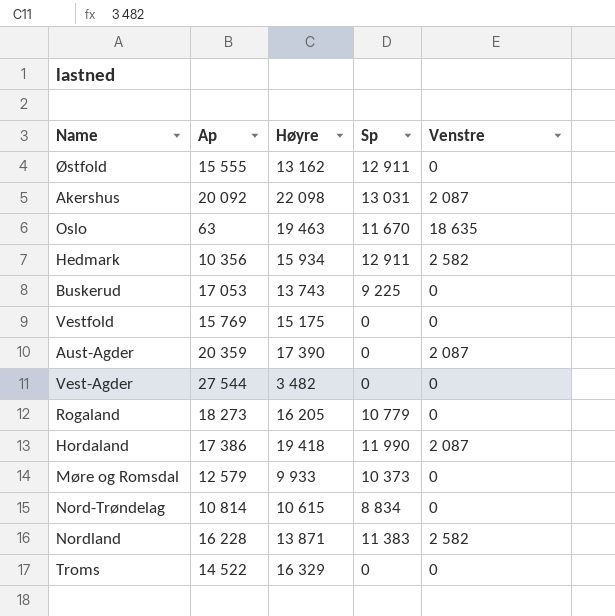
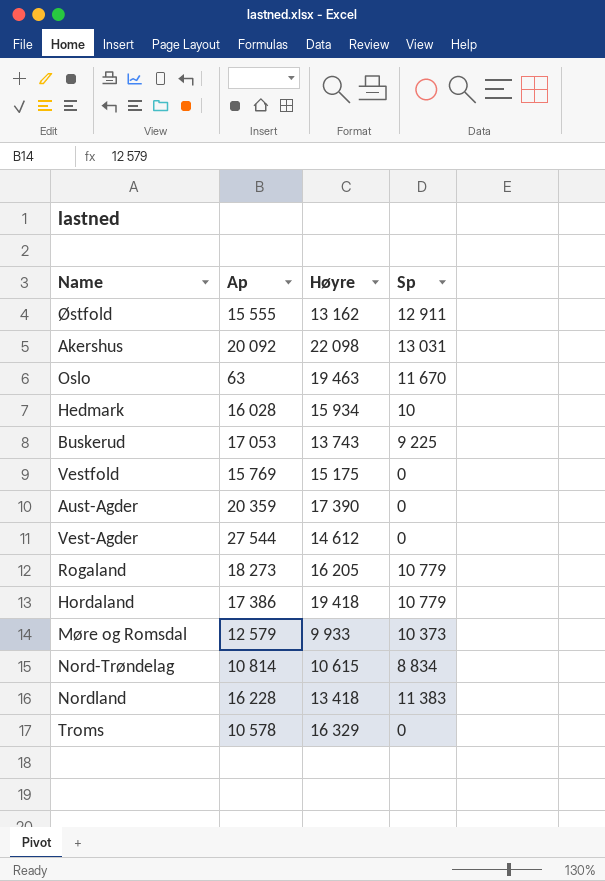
column Venstre | position: 5 -> none
Hedmark | Ap: 10 356 -> 16 028
Hedmark | Sp: 12 911 -> 10
Vest-Agder | Høyre: 3 482 -> 14 612
Hordaland | Sp: 11 990 -> 10 779
Nordland | Høyre: 13 871 -> 13 418
Troms | Ap: 14 522 -> 10 578

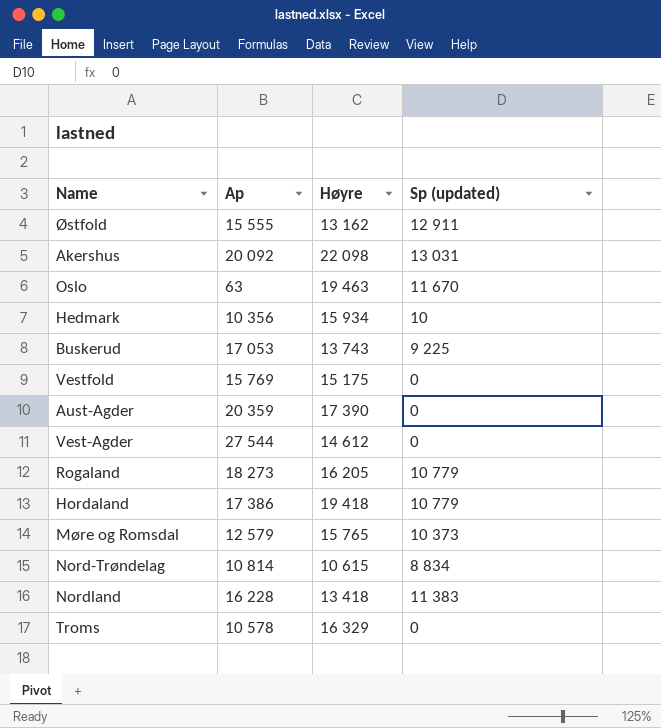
column name: Sp -> Sp (updated)
Hedmark | Ap: 16 028 -> 10 356
Møre og Romsdal | Høyre: 9 933 -> 15 765

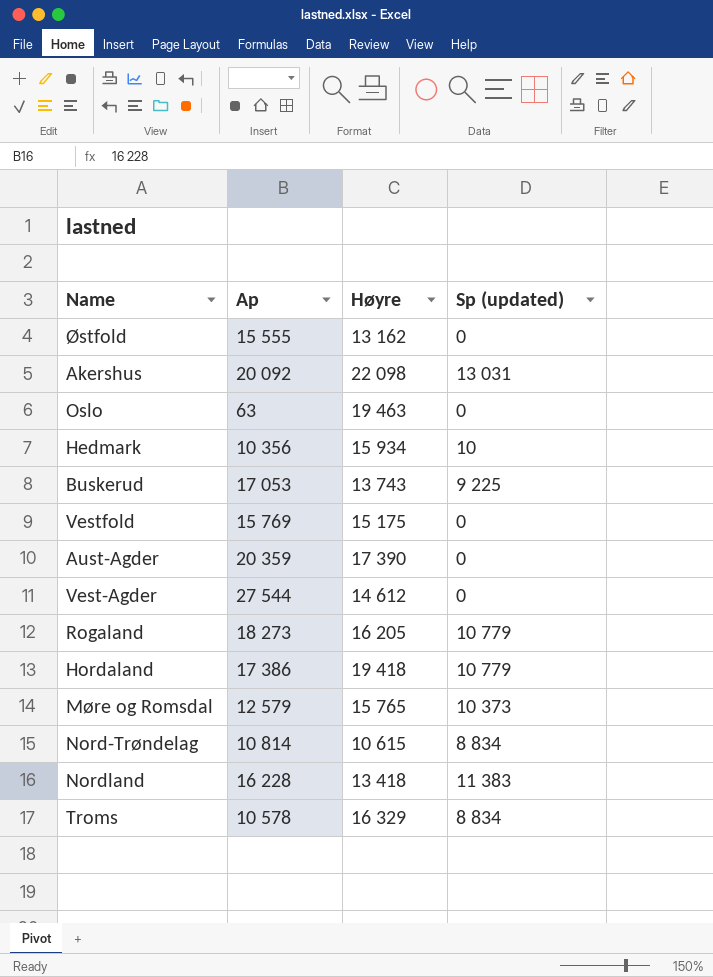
Østfold | Sp (updated): 12 911 -> 0
Oslo | Sp (updated): 11 670 -> 0
Troms | Sp (updated): 0 -> 8 834

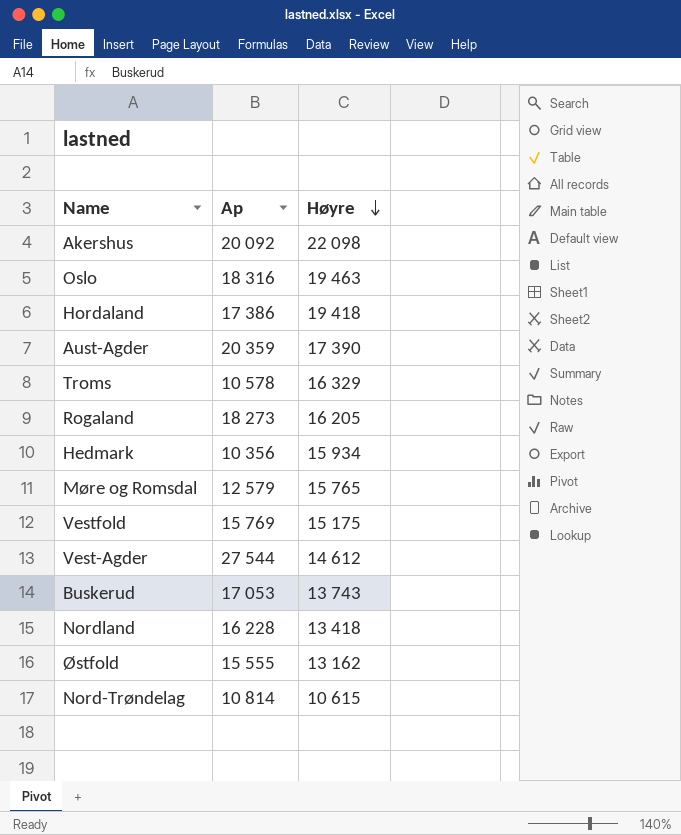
row order: none -> Høyre descending
column Sp (updated) | position: 4 -> none
Oslo | Ap: 63 -> 18 316

